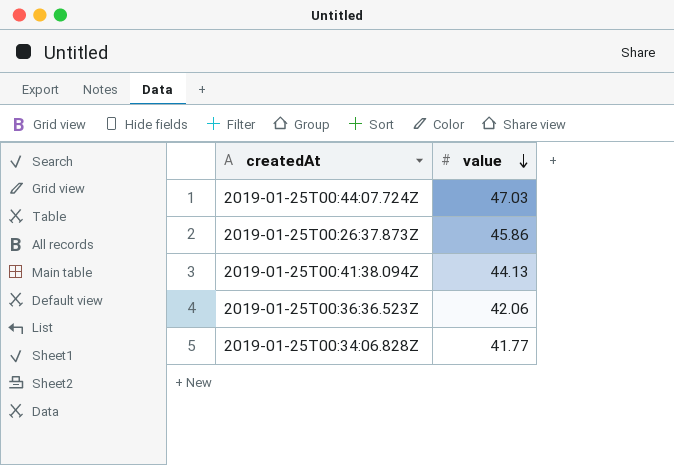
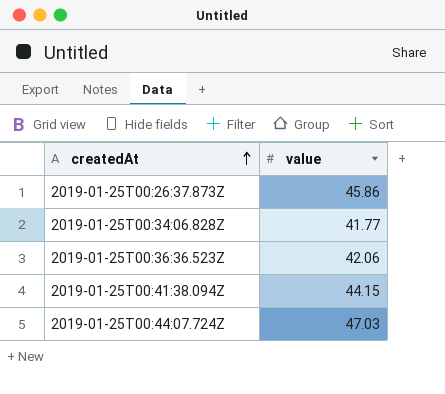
row order: value descending -> createdAt ascending
2019-01-25T00:41:38.094Z | value: 44.13 -> 44.15

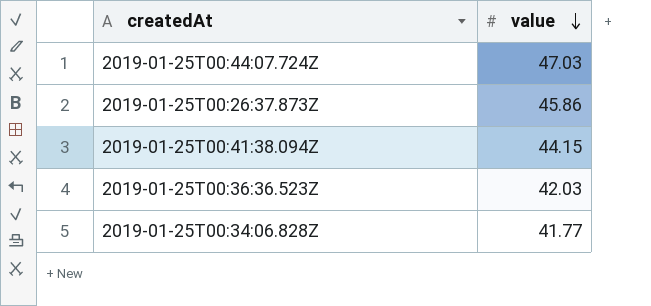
row order: createdAt ascending -> value descending
2019-01-25T00:36:36.523Z | value: 42.06 -> 42.03

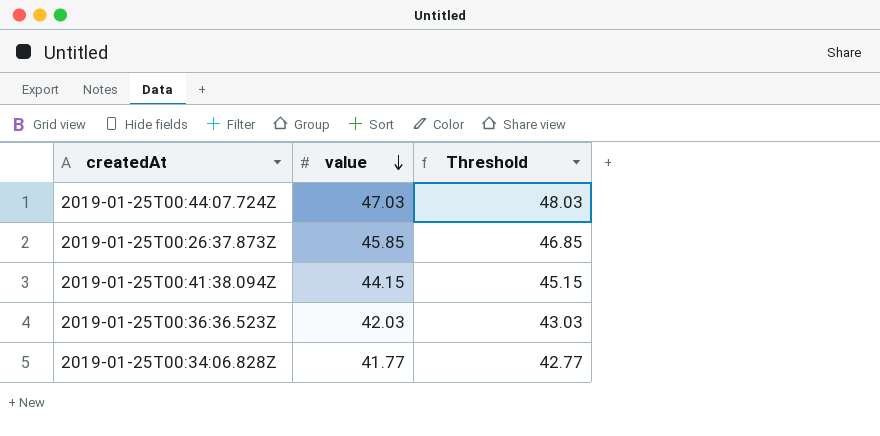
column Threshold | formula: none -> [value] + 1
2019-01-25T00:26:37.873Z | value: 45.86 -> 45.85

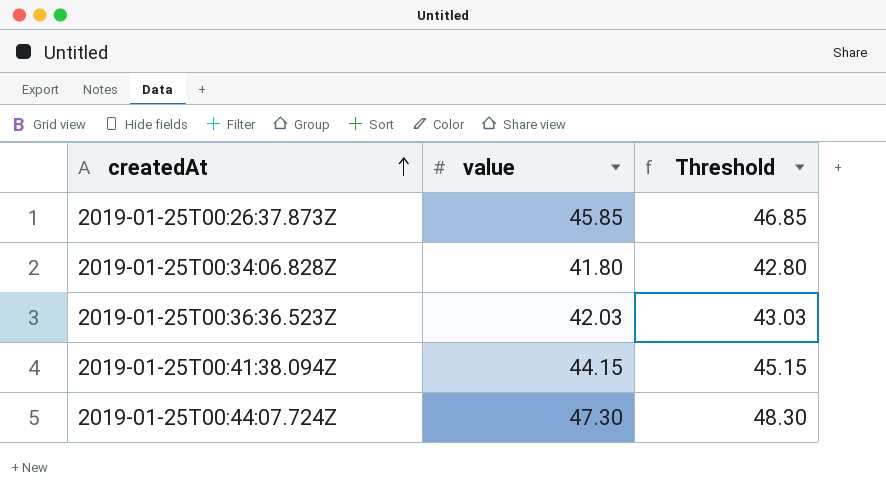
row order: value descending -> createdAt ascending
2019-01-25T00:34:06.828Z | value: 41.77 -> 41.80
2019-01-25T00:34:06.828Z | Threshold: 42.77 -> 42.80
2019-01-25T00:44:07.724Z | value: 47.03 -> 47.30
2019-01-25T00:44:07.724Z | Threshold: 48.03 -> 48.30

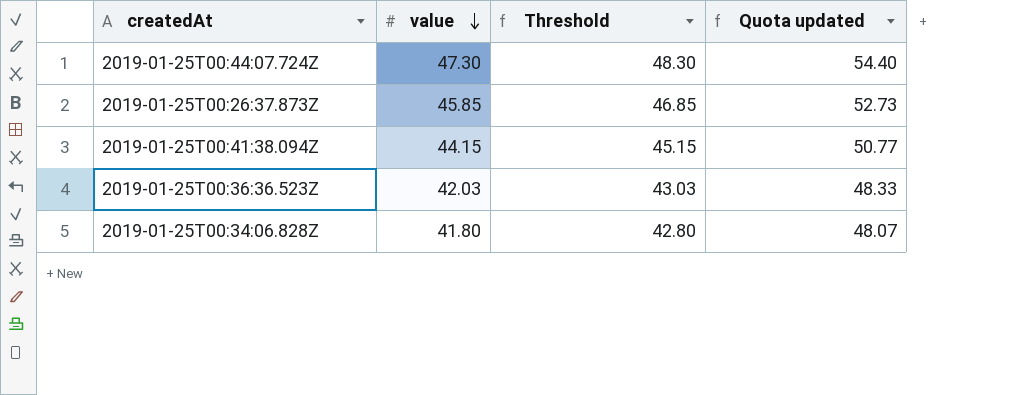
row order: createdAt ascending -> value descending
column Quota updated | formula: none -> [value] * 1.15

